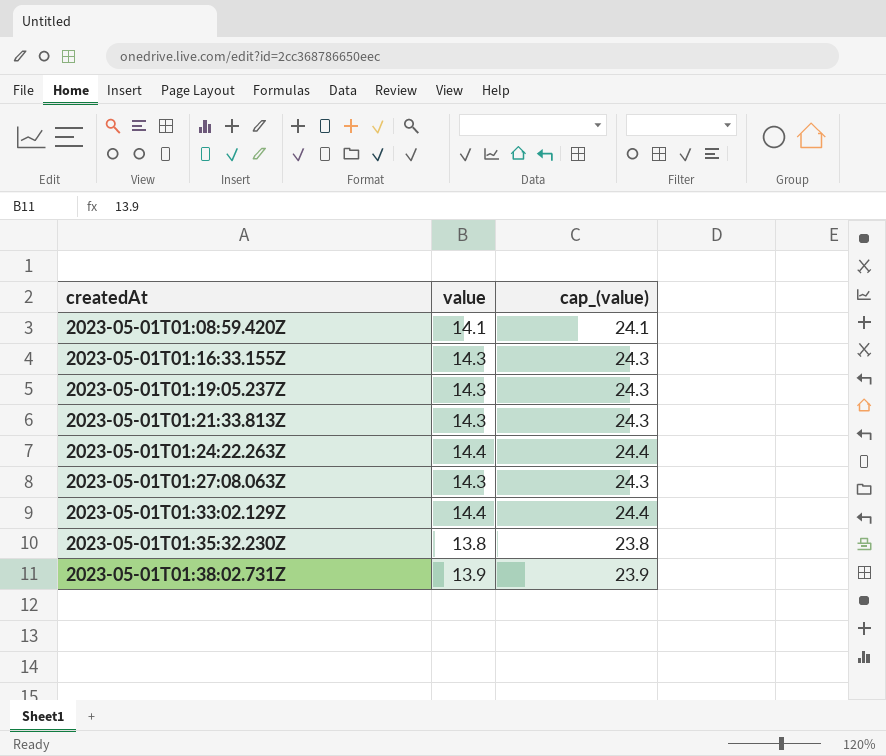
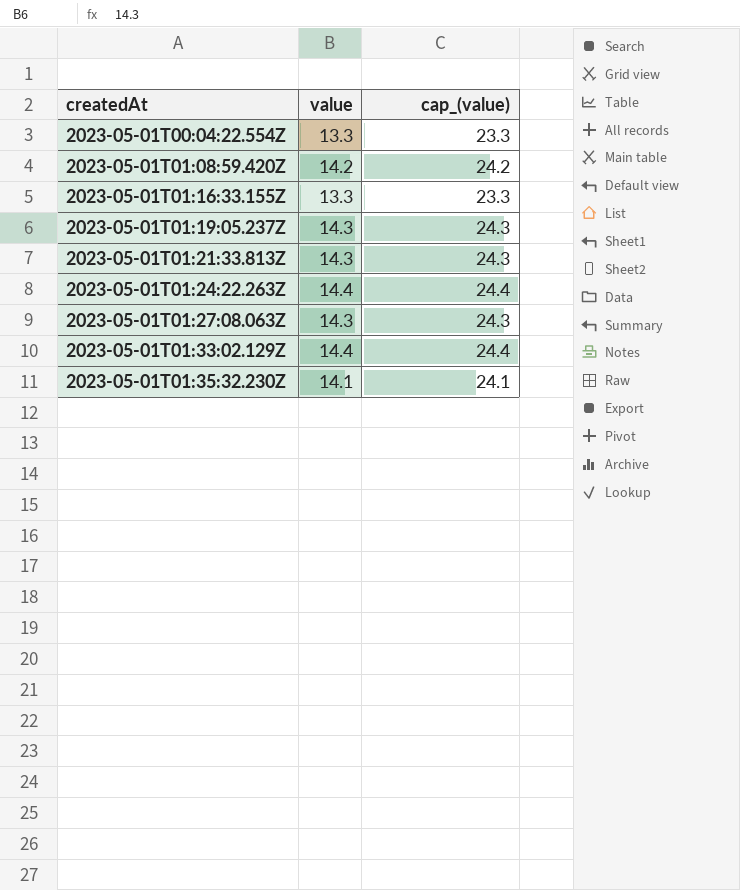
row 2023-05-01T01:38:02.731Z: 13.9 | 23.9 -> none
row 2023-05-01T00:04:22.554Z: none -> 13.3 | 23.3
2023-05-01T01:08:59.420Z | value: 14.1 -> 14.2
2023-05-01T01:08:59.420Z | cap_(value): 24.1 -> 24.2
2023-05-01T01:16:33.155Z | value: 14.3 -> 13.3
2023-05-01T01:16:33.155Z | cap_(value): 24.3 -> 23.3
2023-05-01T01:35:32.230Z | value: 13.8 -> 14.1
2023-05-01T01:35:32.230Z | cap_(value): 23.8 -> 24.1

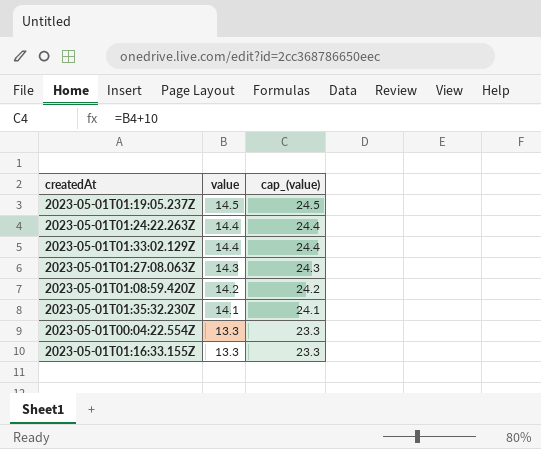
row order: createdAt ascending -> value descending
row 2023-05-01T01:21:33.813Z: 14.3 | 24.3 -> none
2023-05-01T01:19:05.237Z | value: 14.3 -> 14.5
2023-05-01T01:19:05.237Z | cap_(value): 24.3 -> 24.5

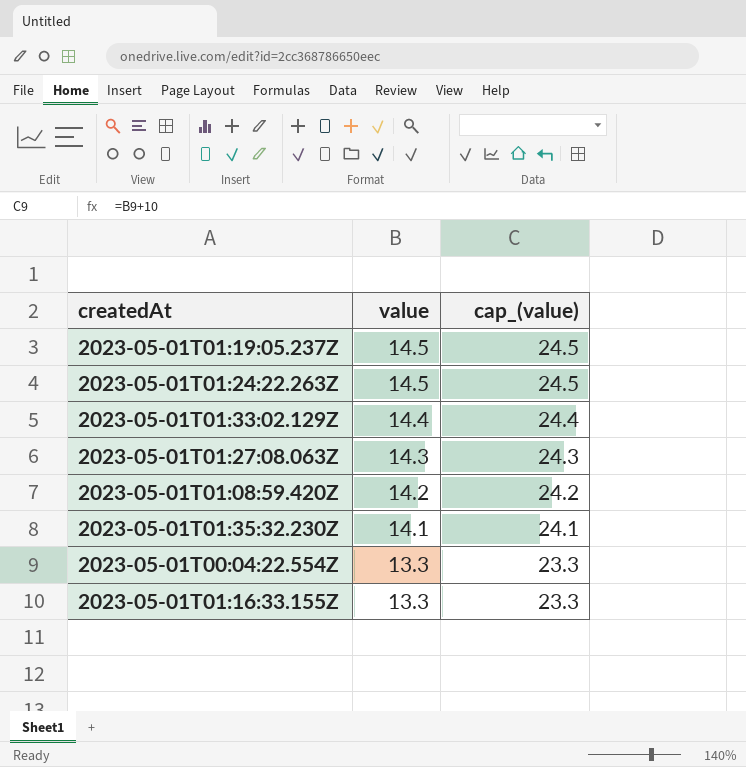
2023-05-01T01:24:22.263Z | value: 14.4 -> 14.5
2023-05-01T01:24:22.263Z | cap_(value): 24.4 -> 24.5

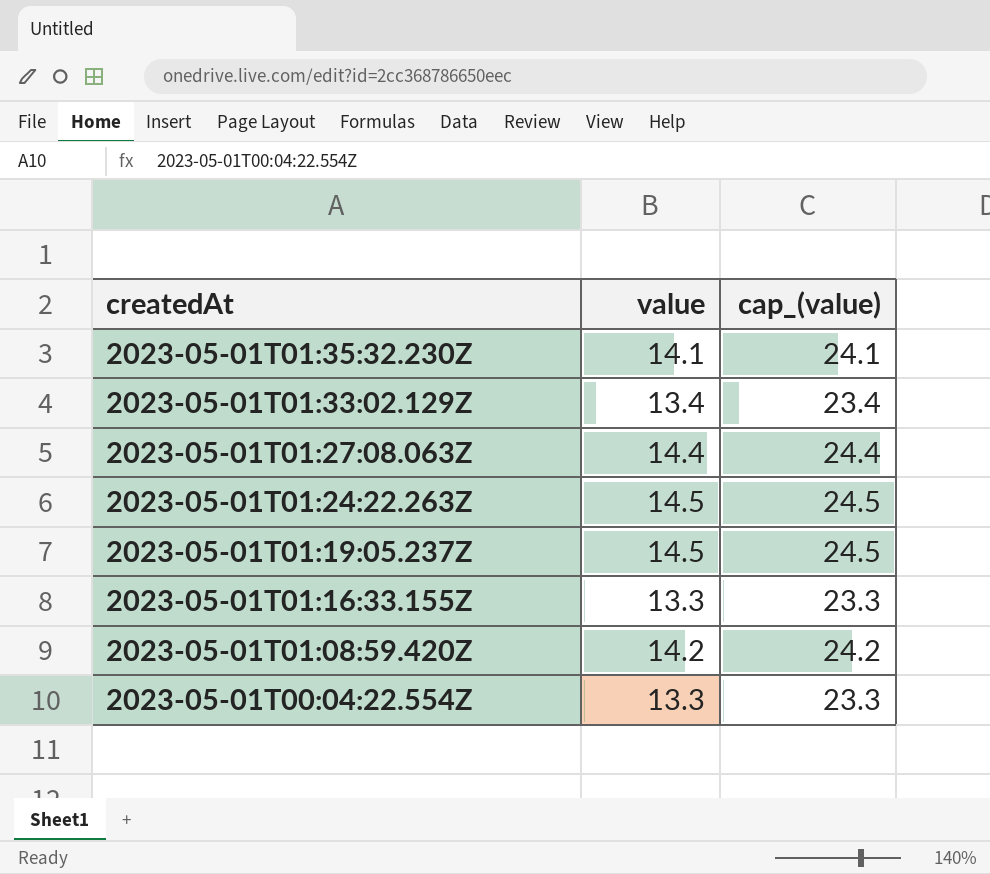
row order: value descending -> createdAt descending
2023-05-01T01:33:02.129Z | value: 14.4 -> 13.4
2023-05-01T01:33:02.129Z | cap_(value): 24.4 -> 23.4
2023-05-01T01:27:08.063Z | value: 14.3 -> 14.4
2023-05-01T01:27:08.063Z | cap_(value): 24.3 -> 24.4

